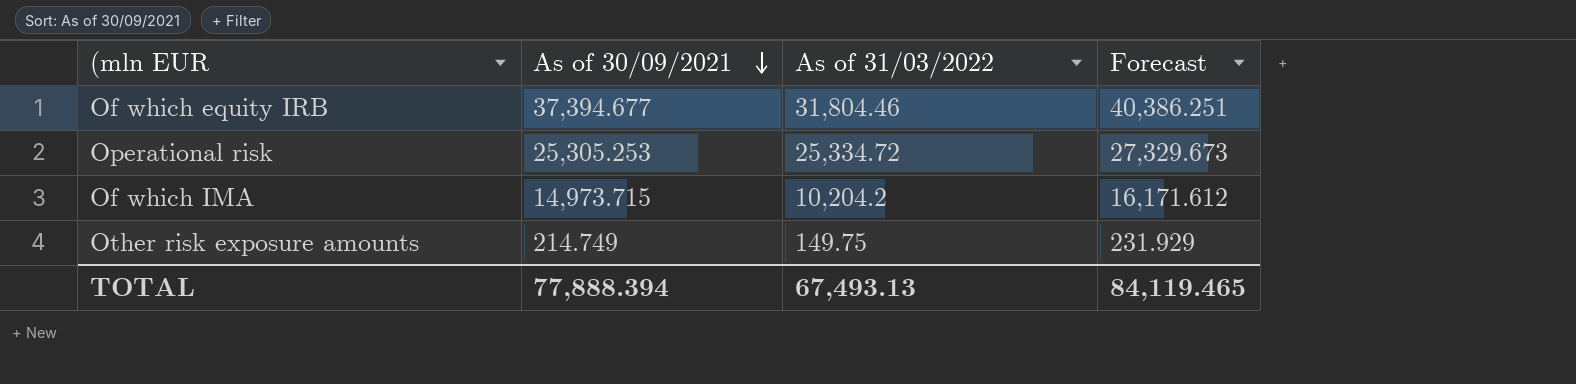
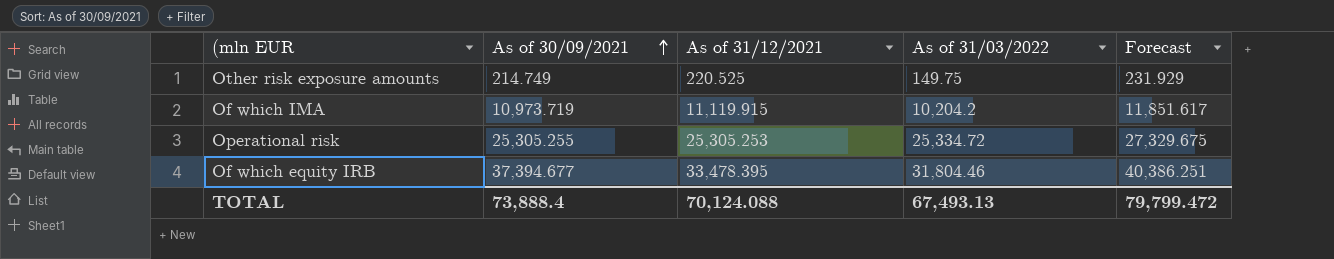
row order: As of 30/09/2021 descending -> As of 30/09/2021 ascending
column As of 31/12/2021 | position: none -> 3
Of which IMA | As of 30/09/2021: 14,973.715 -> 10,973.719
Of which IMA | Forecast: 16,171.612 -> 11,851.617
Operational risk | As of 30/09/2021: 25,305.253 -> 25,305.255
Operational risk | Forecast: 27,329.673 -> 27,329.675
TOTAL | As of 30/09/2021: 77,888.394 -> 73,888.4
TOTAL | Forecast: 84,119.465 -> 79,799.472

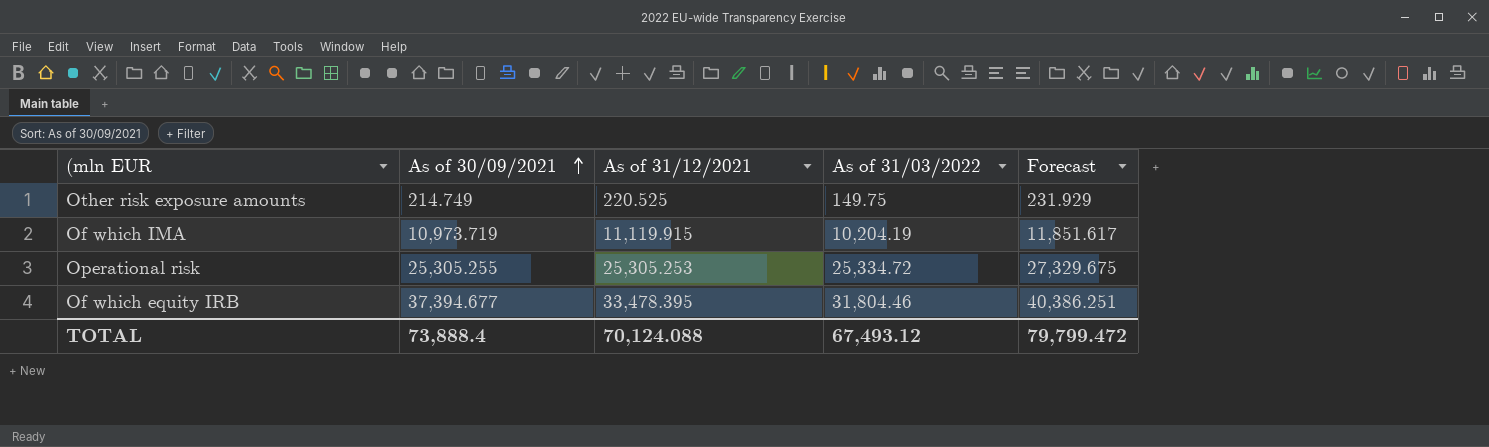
Of which IMA | As of 31/03/2022: 10,204.2 -> 10,204.19
TOTAL | As of 31/03/2022: 67,493.13 -> 67,493.12

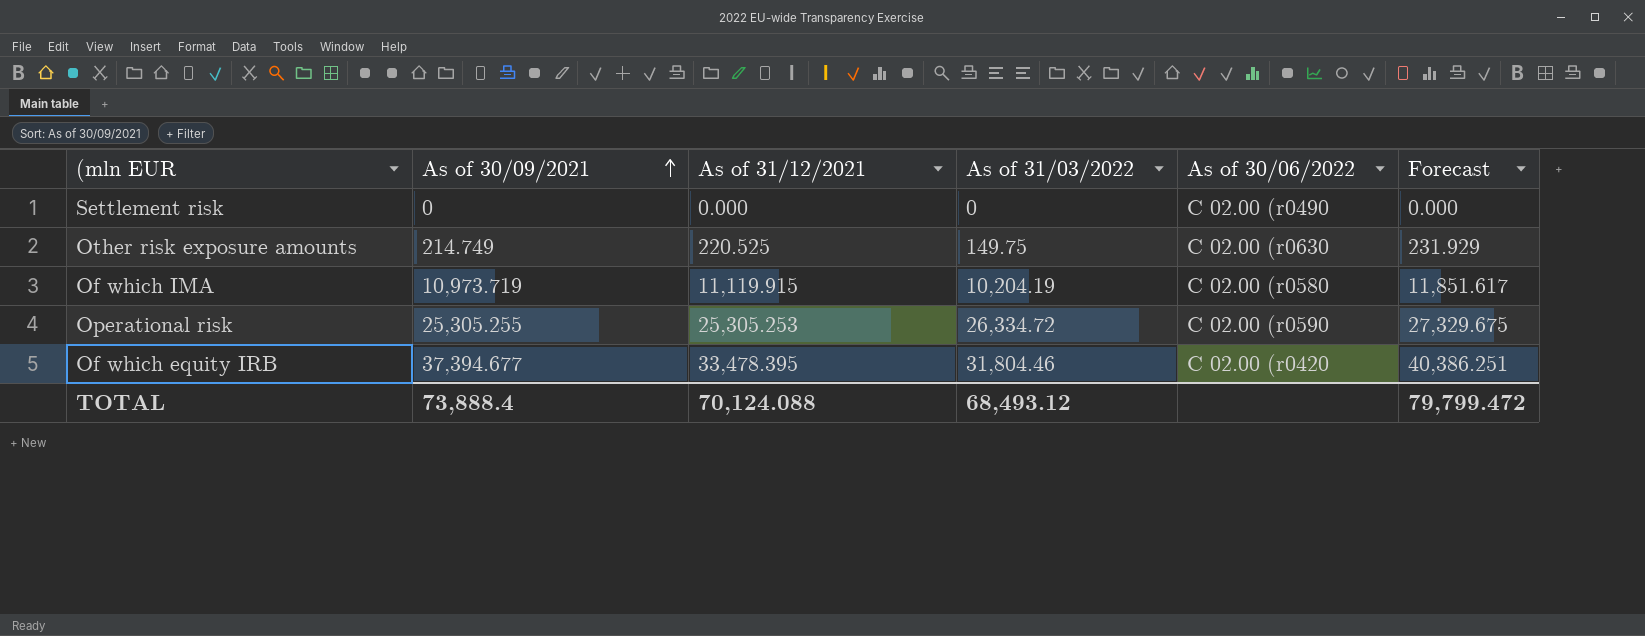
column As of 30/06/2022 | position: none -> 5
row Settlement risk: none -> 0 | 0.000 | 0 | C 02.00 (r0490 | 0.000
Operational risk | As of 31/03/2022: 25,334.72 -> 26,334.72
TOTAL | As of 31/03/2022: 67,493.12 -> 68,493.12

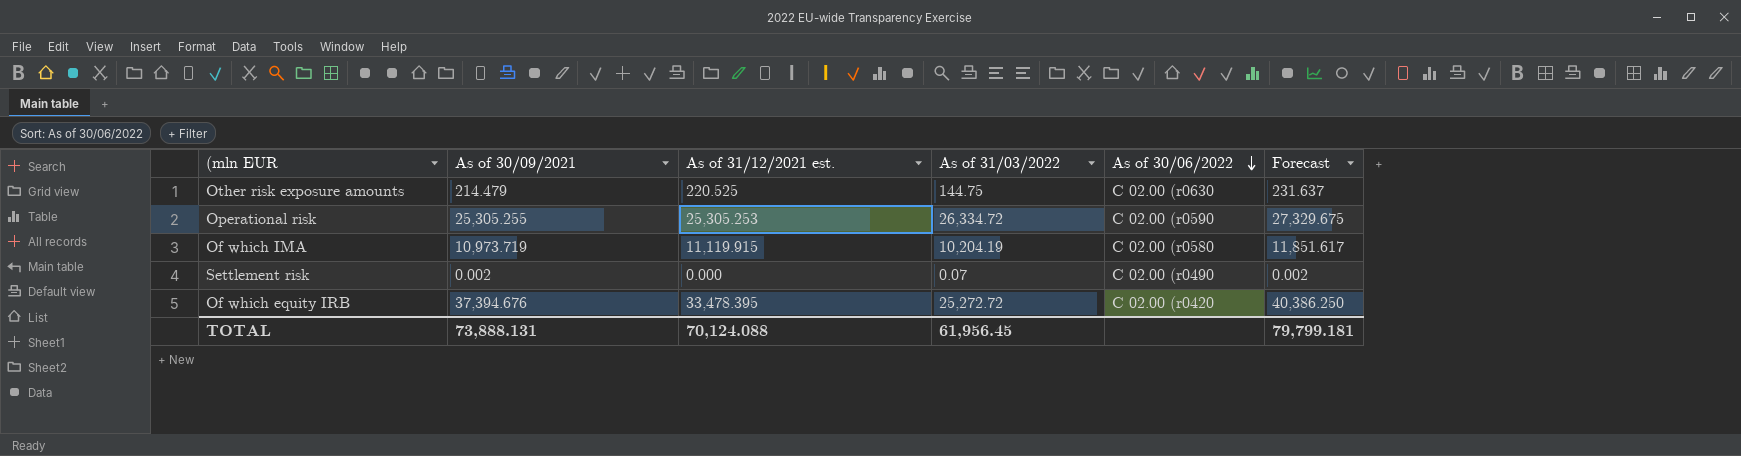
row order: As of 30/09/2021 ascending -> As of 30/06/2022 descending
column name: As of 31/12/2021 -> As of 31/12/2021 est.
Other risk exposure amounts | As of 30/09/2021: 214.749 -> 214.479
Other risk exposure amounts | As of 31/03/2022: 149.75 -> 144.75
Other risk exposure amounts | Forecast: 231.929 -> 231.637
Settlement risk | As of 30/09/2021: 0 -> 0.002
Settlement risk | As of 31/03/2022: 0 -> 0.07
Settlement risk | Forecast: 0.000 -> 0.002
Of which equity IRB | As of 30/09/2021: 37,394.677 -> 37,394.676
Of which equity IRB | As of 31/03/2022: 31,804.46 -> 25,272.72
Of which equity IRB | Forecast: 40,386.251 -> 40,386.250
TOTAL | As of 30/09/2021: 73,888.4 -> 73,888.131
TOTAL | As of 31/03/2022: 68,493.12 -> 61,956.45
TOTAL | Forecast: 79,799.472 -> 79,799.181

